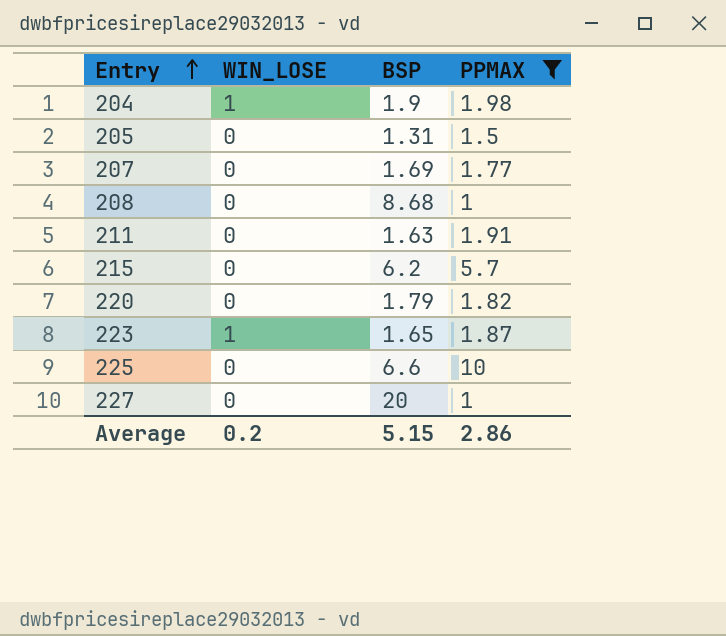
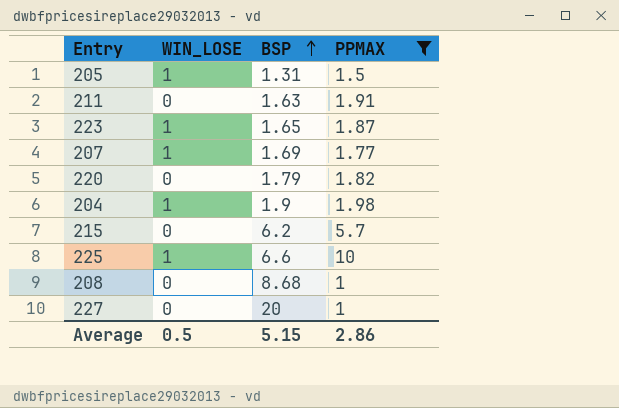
row order: Entry ascending -> BSP ascending
205 | WIN_LOSE: 0 -> 1
207 | WIN_LOSE: 0 -> 1
225 | WIN_LOSE: 0 -> 1
Average | WIN_LOSE: 0.2 -> 0.5

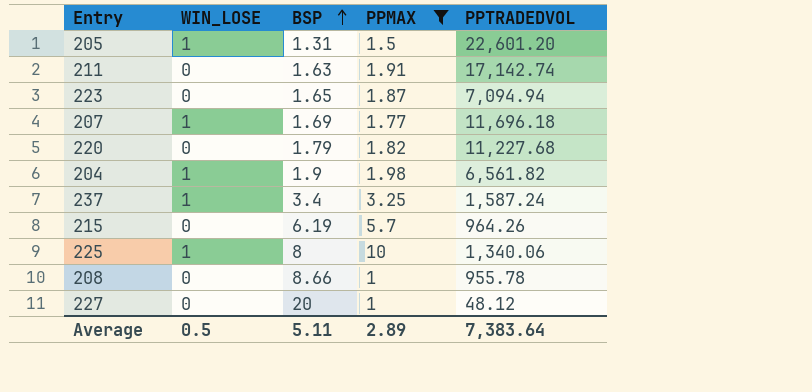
column PPTRADEDVOL | position: none -> 5
223 | WIN_LOSE: 1 -> 0
row 237: none -> 1 | 3.4 | 3.25 | 1,587.24
215 | BSP: 6.2 -> 6.19
225 | BSP: 6.6 -> 8
208 | BSP: 8.68 -> 8.66
Average | BSP: 5.15 -> 5.11
Average | PPMAX: 2.86 -> 2.89

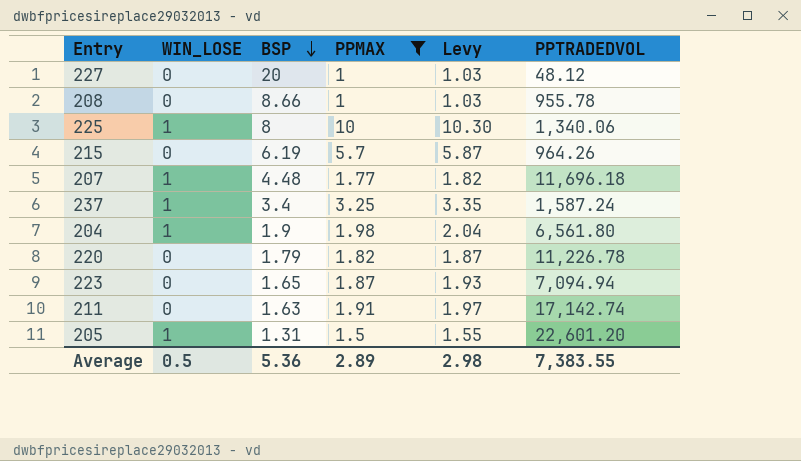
row order: BSP ascending -> BSP descending
column Levy | formula: none -> [PPMAX] * 1.03
207 | BSP: 1.69 -> 4.48
204 | PPTRADEDVOL: 6,561.82 -> 6,561.80
220 | PPTRADEDVOL: 11,227.68 -> 11,226.78
Average | BSP: 5.11 -> 5.36
Average | PPTRADEDVOL: 7,383.64 -> 7,383.55

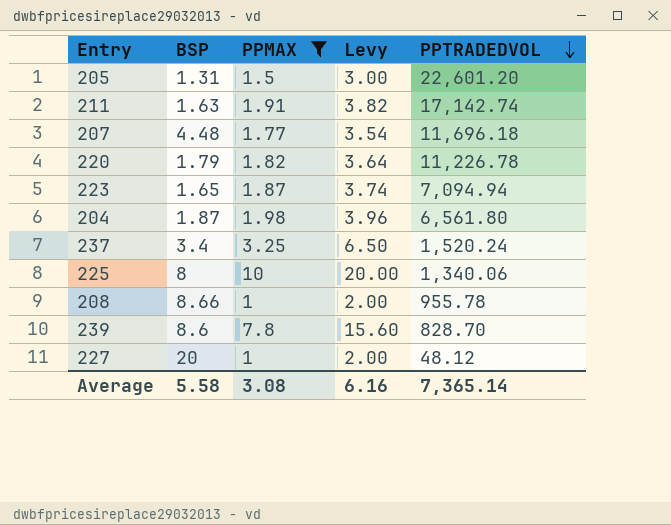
row order: BSP descending -> PPTRADEDVOL descending
column WIN_LOSE | position: 2 -> none
column Levy | formula: [PPMAX] * 1.03 -> [PPMAX] * 2
row 215: 0 | 6.19 | 5.7 | 5.87 | 964.26 -> none
204 | BSP: 1.9 -> 1.87
237 | PPTRADEDVOL: 1,587.24 -> 1,520.24
row 239: none -> 8.6 | 7.8 | 15.60 | 828.70
Average | BSP: 5.36 -> 5.58
Average | PPMAX: 2.89 -> 3.08
Average | Levy: 2.98 -> 6.16
Average | PPTRADEDVOL: 7,383.55 -> 7,365.14

